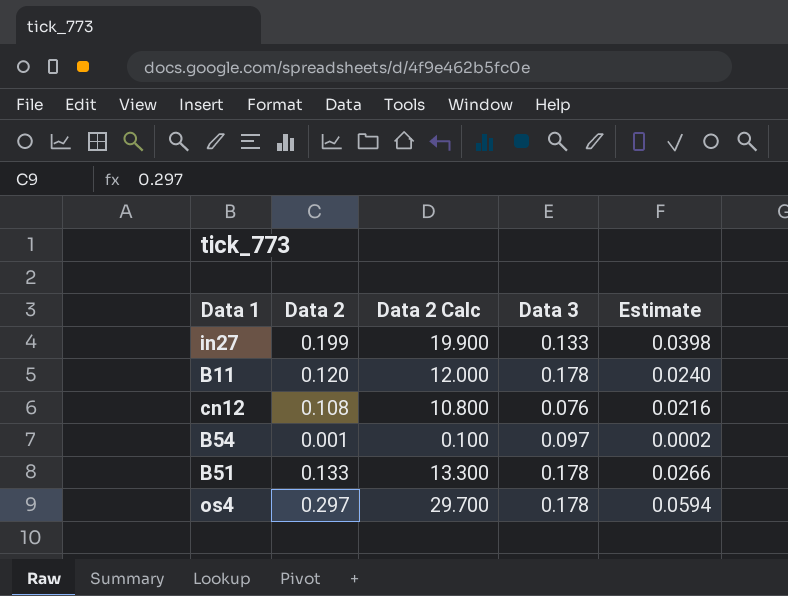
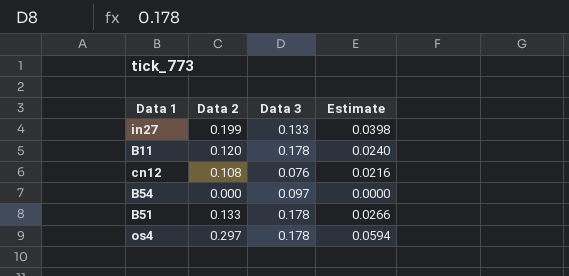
column Data 2 Calc | formula: [Data 2] * 100 -> none
B54 | Data 2: 0.001 -> 0.000
B54 | Estimate: 0.0002 -> 0.0000

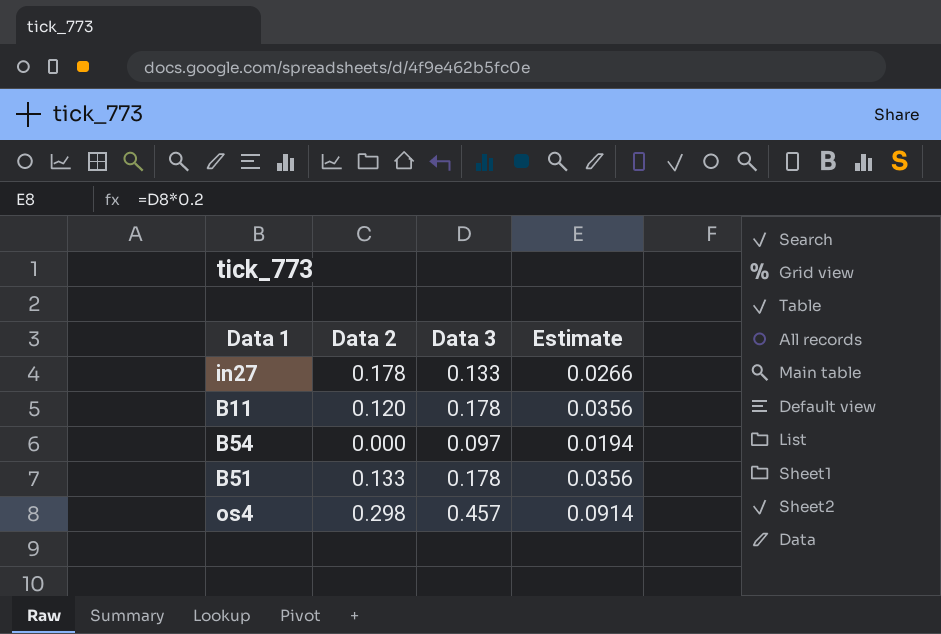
column Estimate | formula: [Data 2] * 0.2 -> [Data 3] * 0.2
row cn12: 0.108 | 0.076 | 0.0216 -> none
in27 | Data 2: 0.199 -> 0.178
os4 | Data 2: 0.297 -> 0.298
os4 | Data 3: 0.178 -> 0.457

